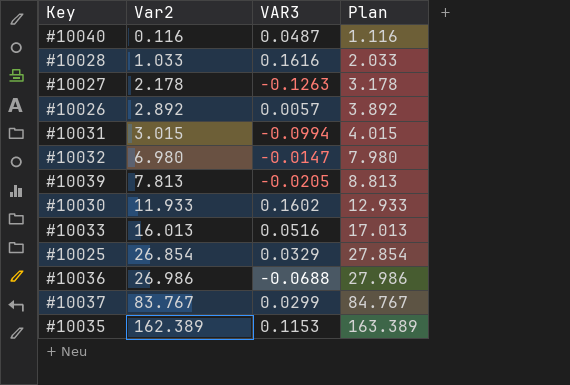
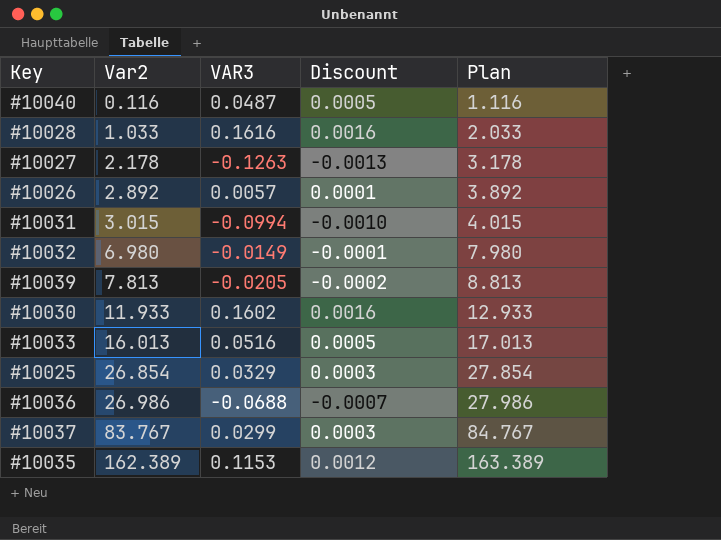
column Discount | formula: none -> [VAR3] * 0.01
#10032 | VAR3: -0.0147 -> -0.0149

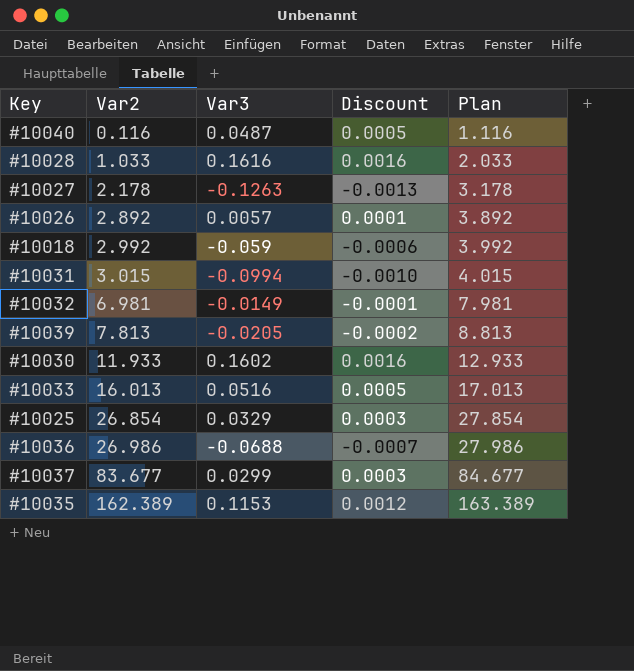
column name: VAR3 -> Var3
row #10018: none -> 2.992 | -0.059 | -0.0006 | 3.992
#10032 | Var2: 6.980 -> 6.981
#10032 | Plan: 7.980 -> 7.981
#10037 | Var2: 83.767 -> 83.677
#10037 | Plan: 84.767 -> 84.677

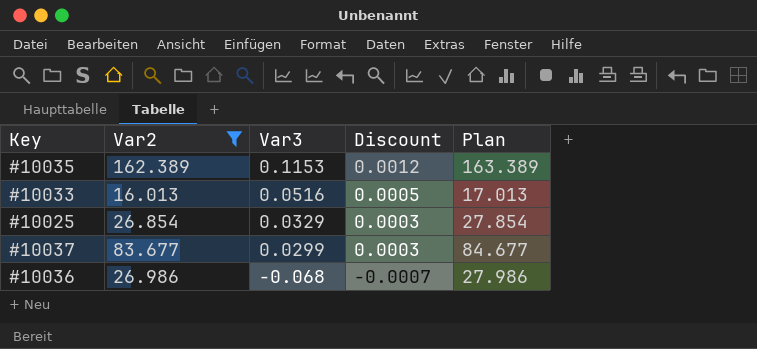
filter: none -> Var2 >= 16.013
row order: Var2 ascending -> Var3 descending
#10036 | Var3: -0.0688 -> -0.068

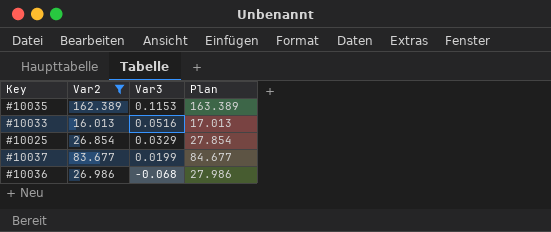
column Discount | formula: [Var3] * 0.01 -> none
#10037 | Var3: 0.0299 -> 0.0199

